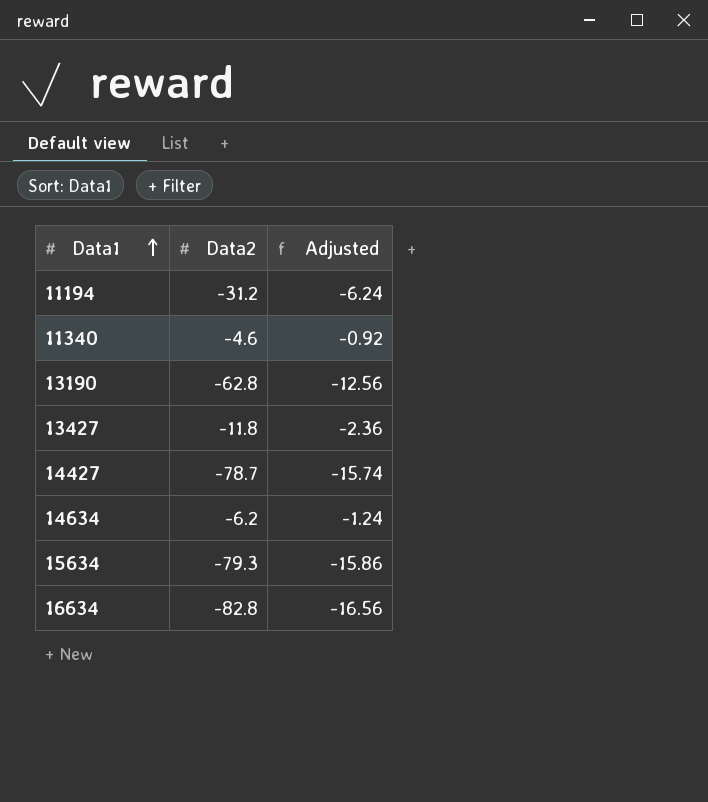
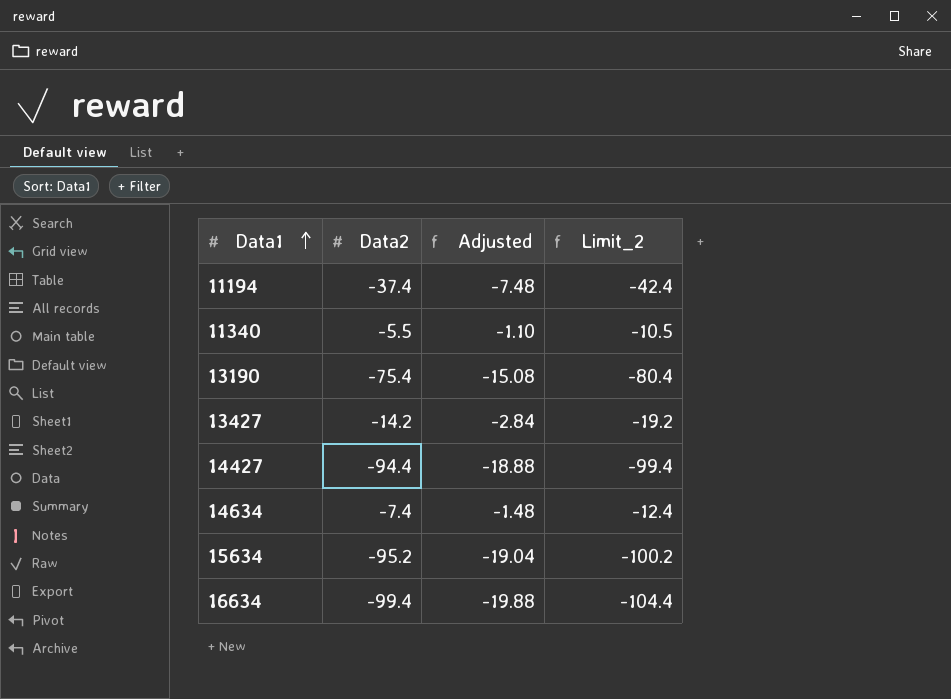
column Limit_2 | formula: none -> [Data2] - 5
11194 | Data2: -31.2 -> -37.4
11194 | Adjusted: -6.24 -> -7.48
11340 | Data2: -4.6 -> -5.5
11340 | Adjusted: -0.92 -> -1.10
13190 | Data2: -62.8 -> -75.4
13190 | Adjusted: -12.56 -> -15.08
13427 | Data2: -11.8 -> -14.2
13427 | Adjusted: -2.36 -> -2.84
14427 | Data2: -78.7 -> -94.4
14427 | Adjusted: -15.74 -> -18.88
14634 | Data2: -6.2 -> -7.4
14634 | Adjusted: -1.24 -> -1.48
15634 | Data2: -79.3 -> -95.2
15634 | Adjusted: -15.86 -> -19.04
16634 | Data2: -82.8 -> -99.4
16634 | Adjusted: -16.56 -> -19.88

